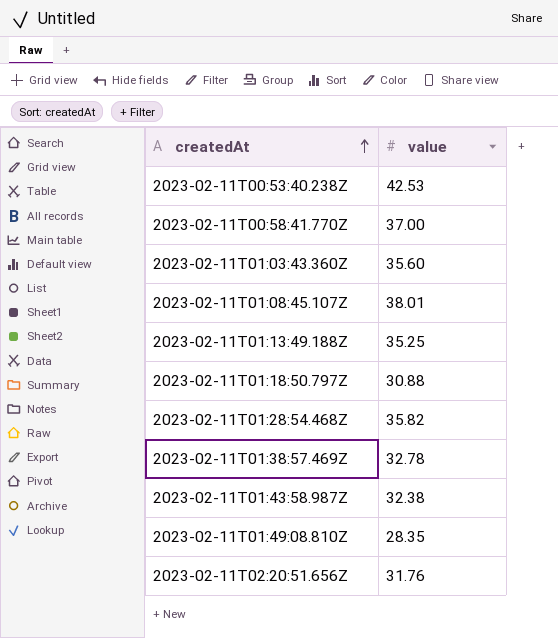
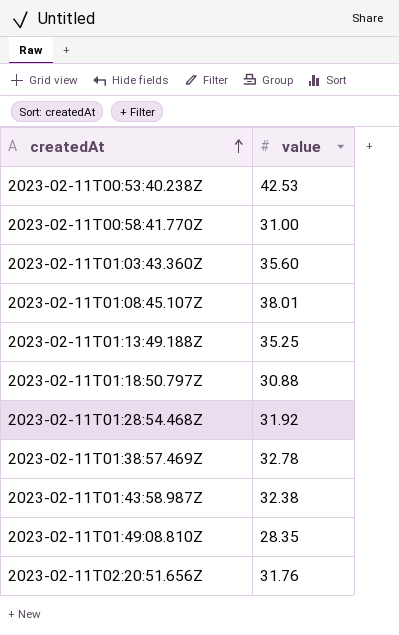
2023-02-11T00:58:41.770Z | value: 37.00 -> 31.00
2023-02-11T01:28:54.468Z | value: 35.82 -> 31.92

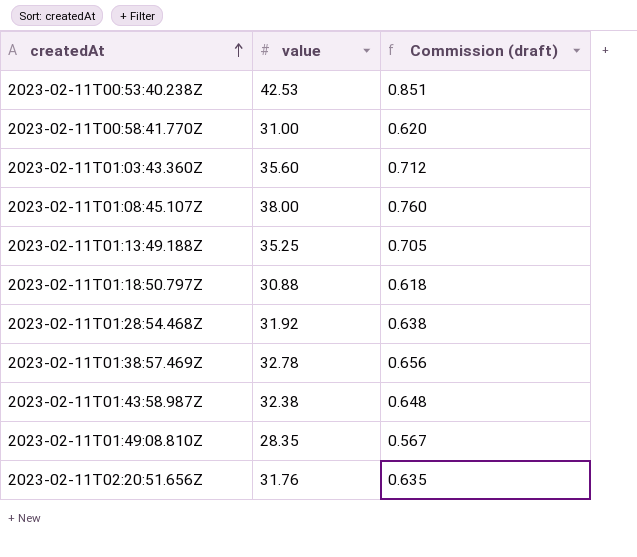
column Commission (draft) | formula: none -> [value] * 0.02
2023-02-11T01:08:45.107Z | value: 38.01 -> 38.00

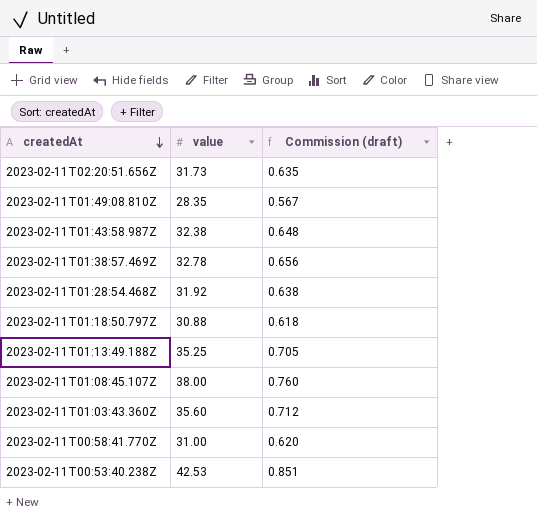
row order: createdAt ascending -> createdAt descending
2023-02-11T02:20:51.656Z | value: 31.76 -> 31.73

